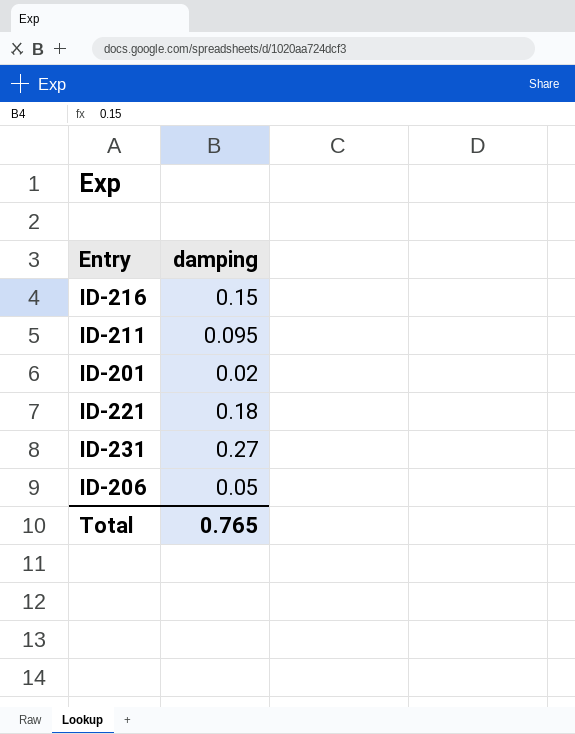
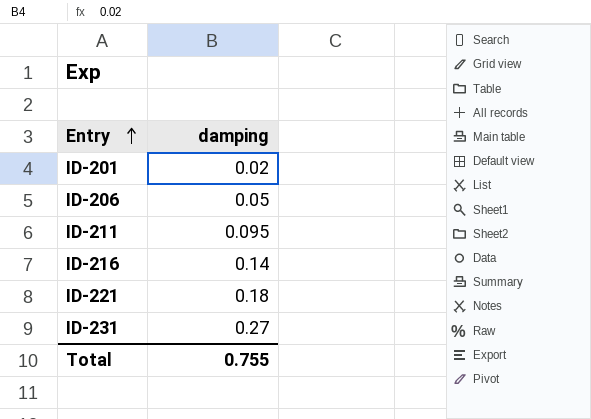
row order: none -> Entry ascending
ID-216 | damping: 0.15 -> 0.14
Total | damping: 0.765 -> 0.755

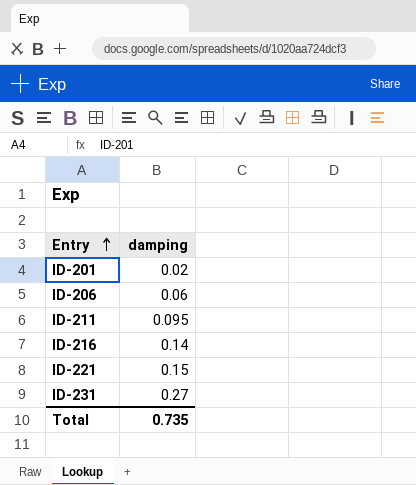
ID-206 | damping: 0.05 -> 0.06
ID-221 | damping: 0.18 -> 0.15
Total | damping: 0.755 -> 0.735

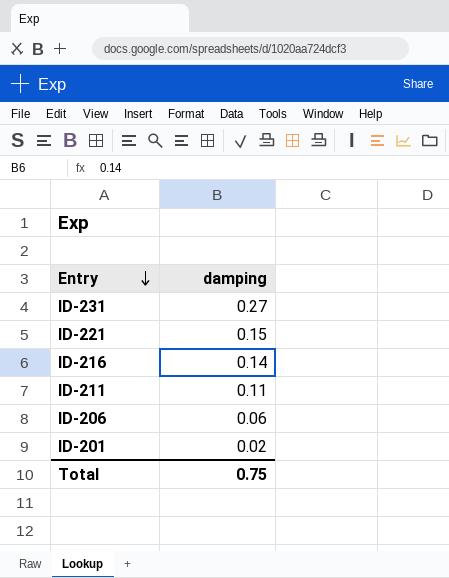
row order: Entry ascending -> Entry descending
ID-211 | damping: 0.095 -> 0.11
Total | damping: 0.735 -> 0.75

